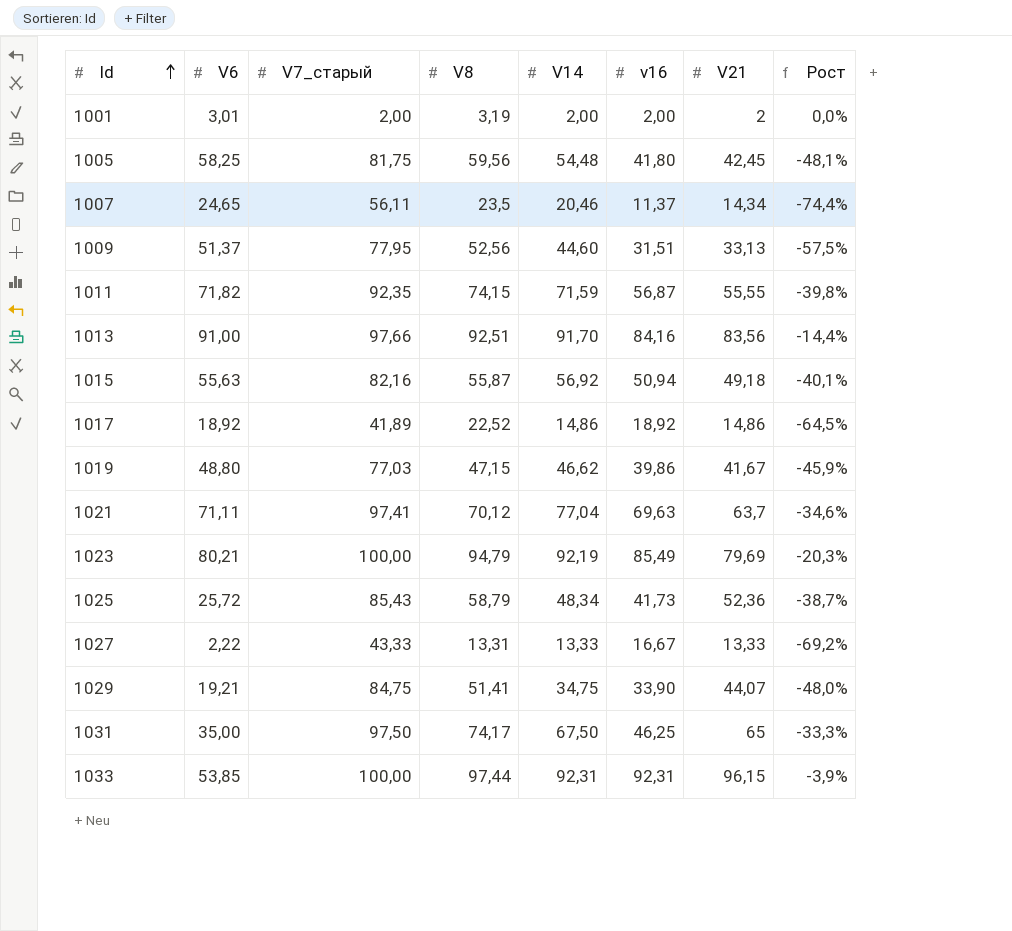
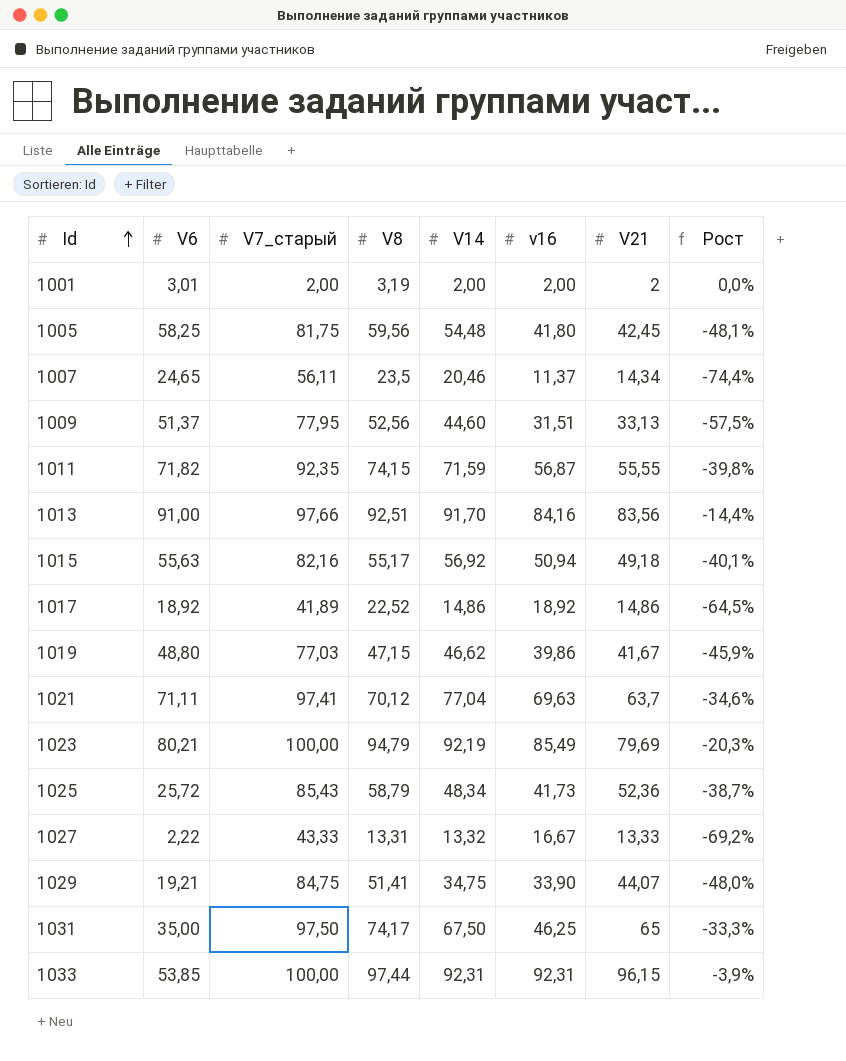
1015 | V8: 55,87 -> 55,17
1027 | V14: 13,33 -> 13,32

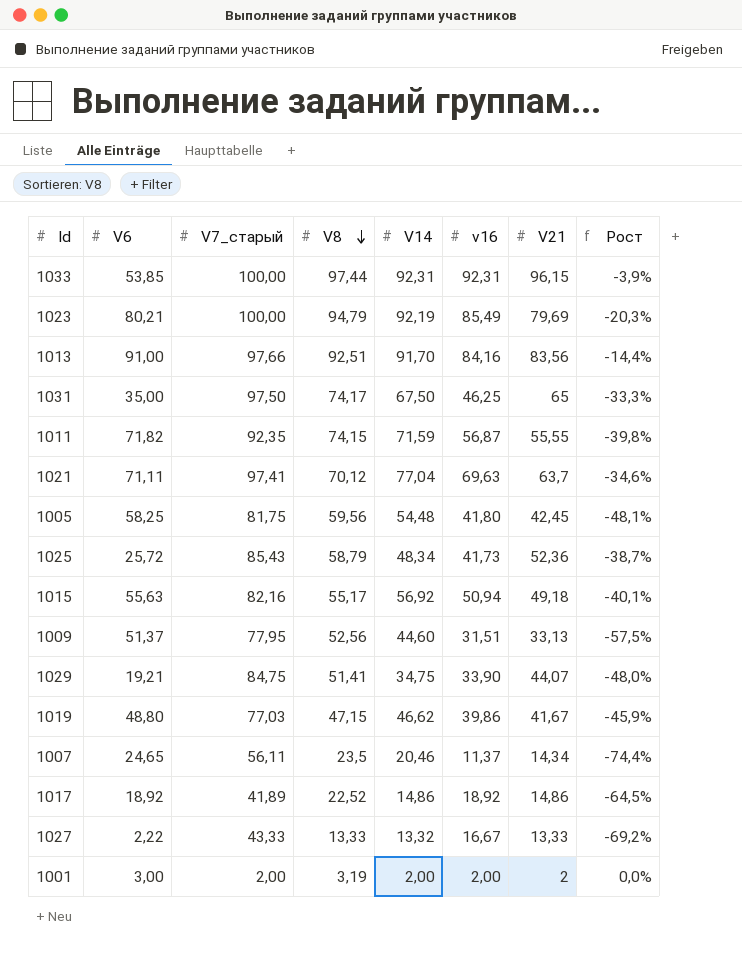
row order: Id ascending -> V8 descending
1027 | V8: 13,31 -> 13,33
1001 | V6: 3,01 -> 3,00

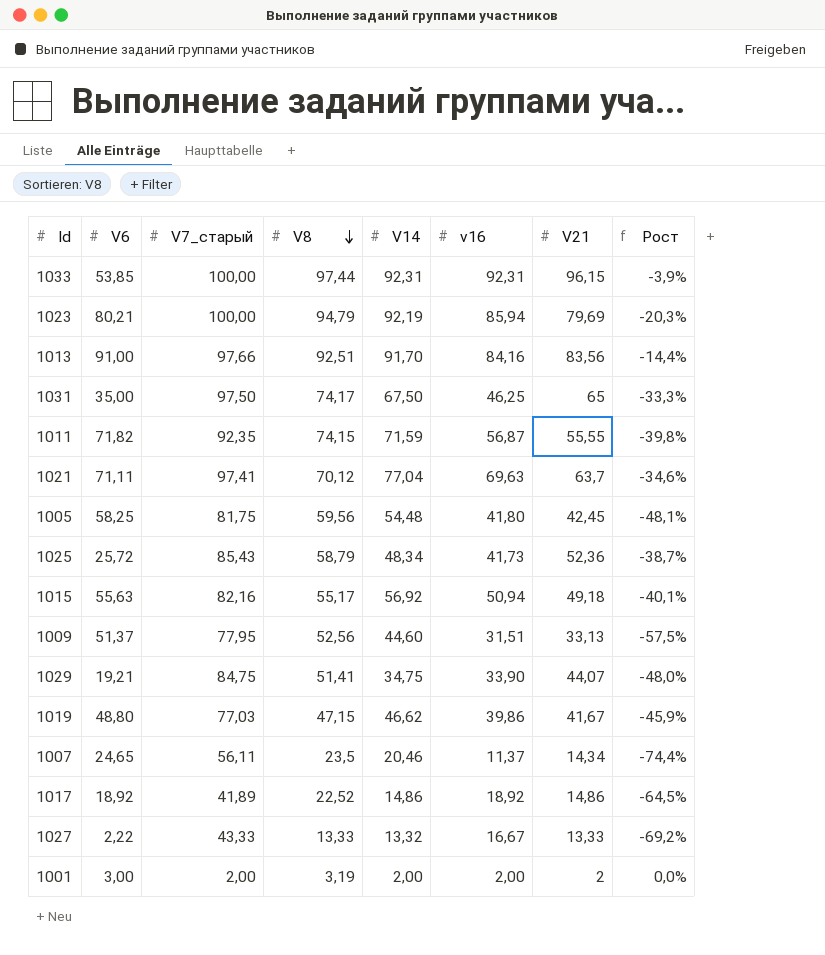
1023 | v16: 85,49 -> 85,94

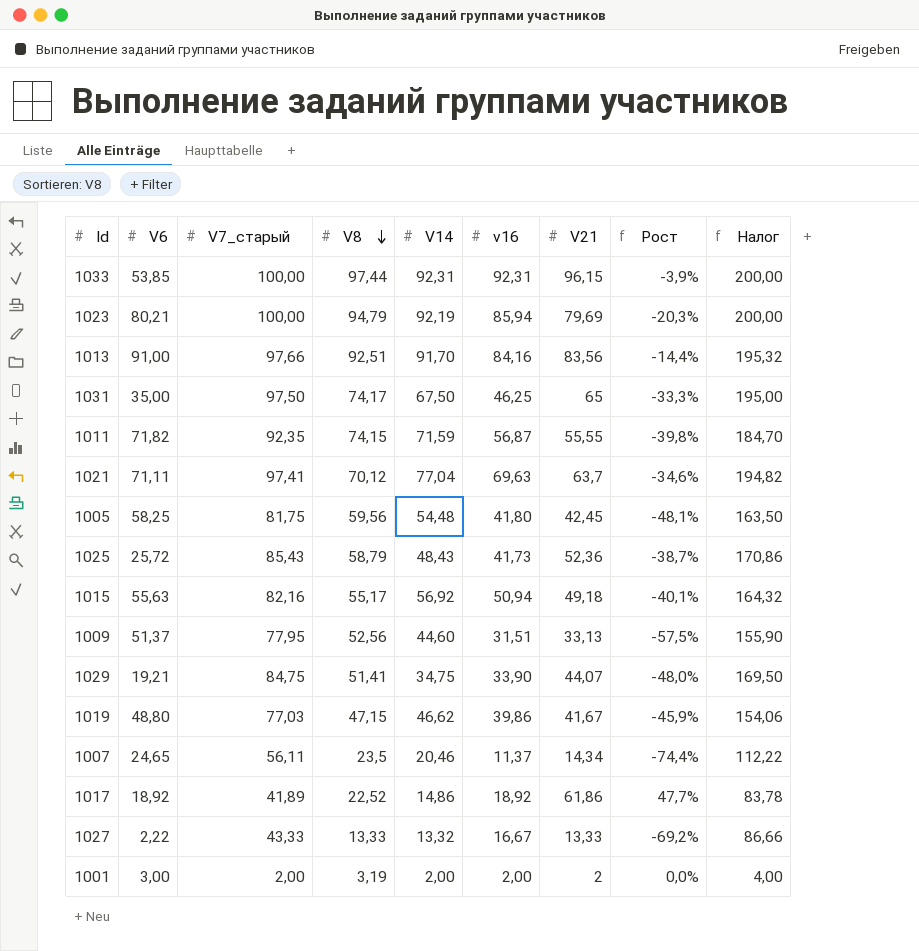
column Налог | formula: none -> [V7_старый] * 2
1025 | V14: 48,34 -> 48,43
1017 | V21: 14,86 -> 61,86
1017 | Рост: -64,5% -> 47,7%

